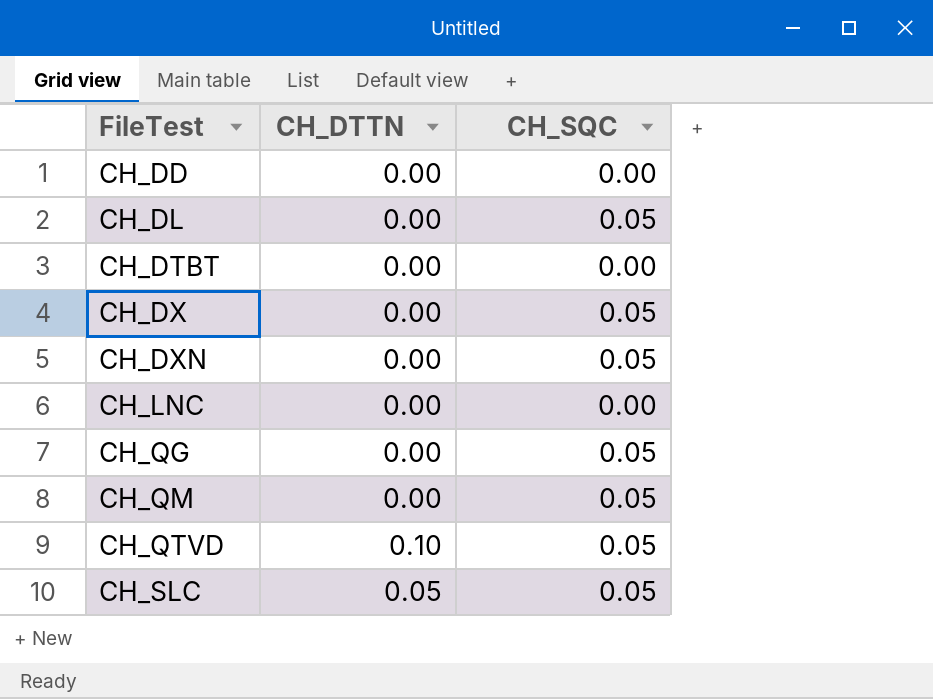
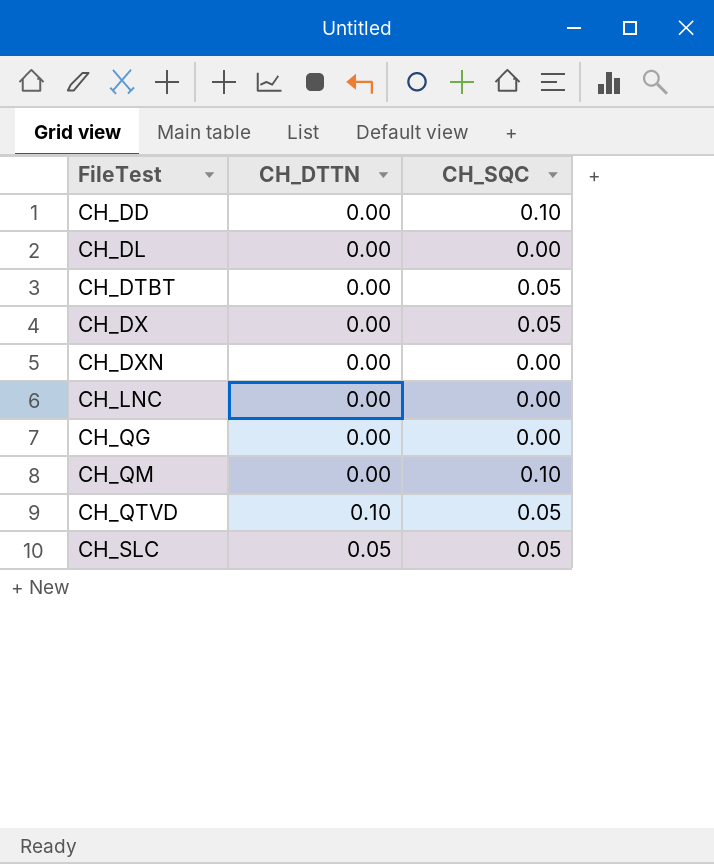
CH_DD | CH_SQC: 0.00 -> 0.10
CH_DL | CH_SQC: 0.05 -> 0.00
CH_DTBT | CH_SQC: 0.00 -> 0.05
CH_DXN | CH_SQC: 0.05 -> 0.00
CH_QG | CH_SQC: 0.05 -> 0.00
CH_QM | CH_SQC: 0.05 -> 0.10

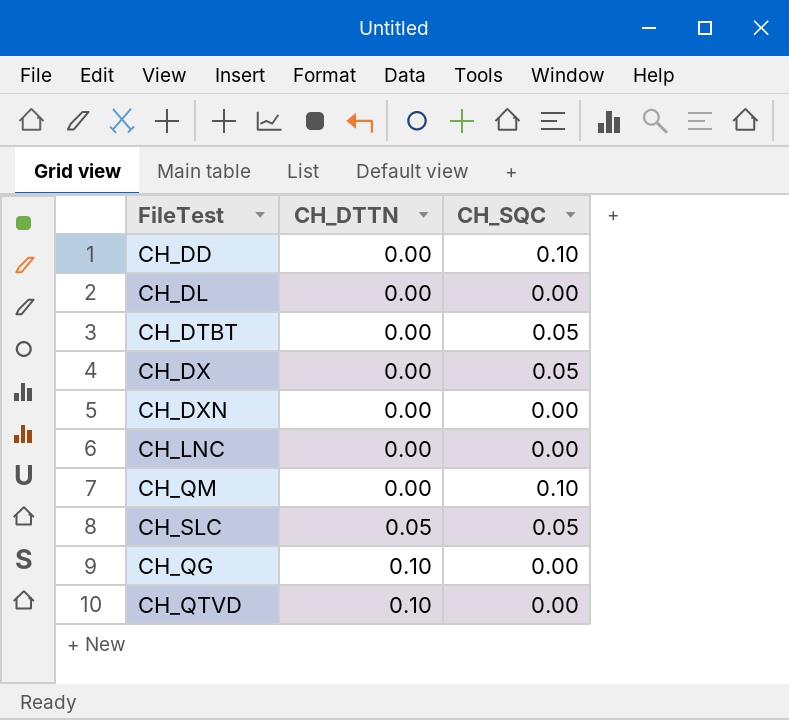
row order: FileTest ascending -> CH_DTTN ascending
CH_QG | CH_DTTN: 0.00 -> 0.10
CH_QTVD | CH_SQC: 0.05 -> 0.00

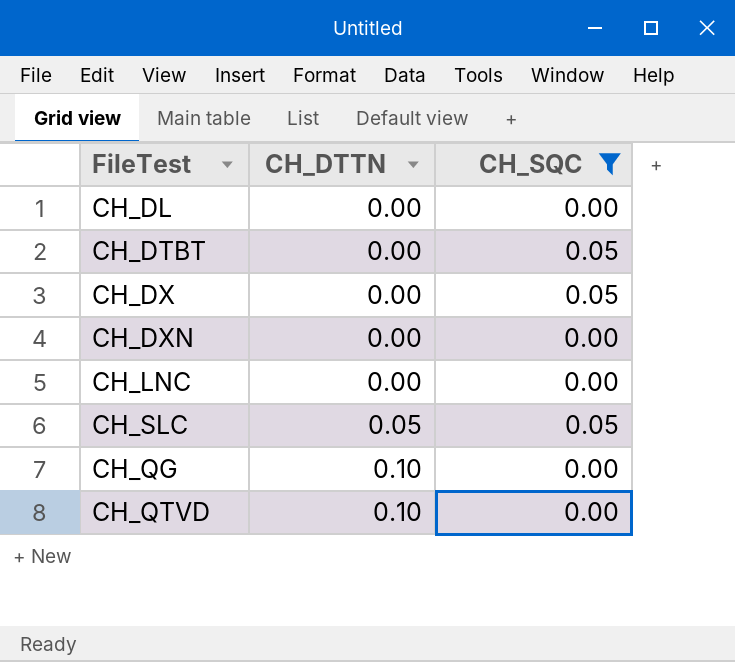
filter: none -> CH_SQC != 0.10

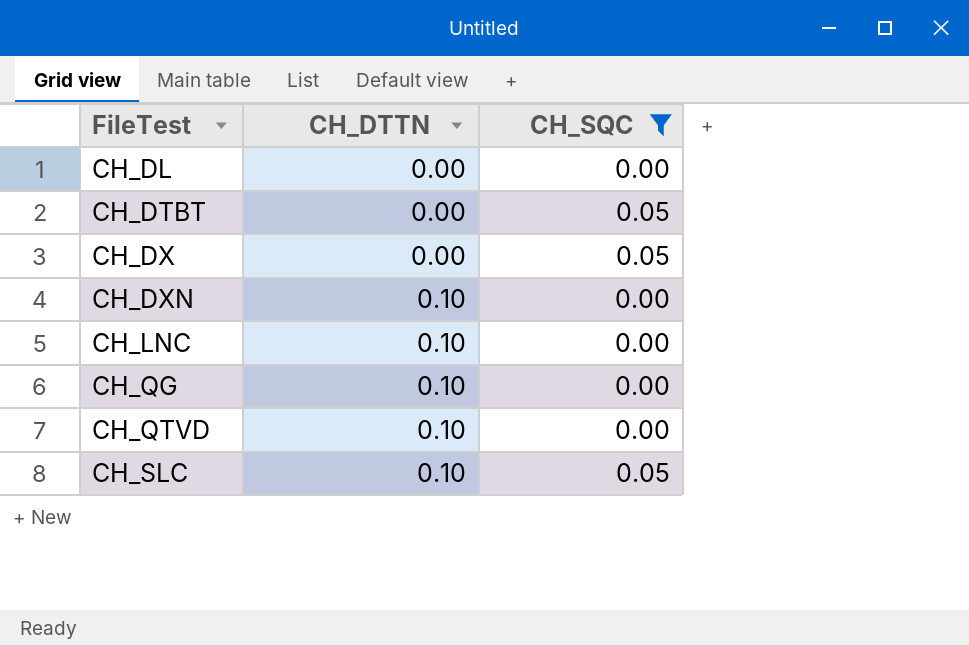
row order: CH_DTTN ascending -> FileTest ascending
CH_DXN | CH_DTTN: 0.00 -> 0.10
CH_LNC | CH_DTTN: 0.00 -> 0.10
CH_SLC | CH_DTTN: 0.05 -> 0.10

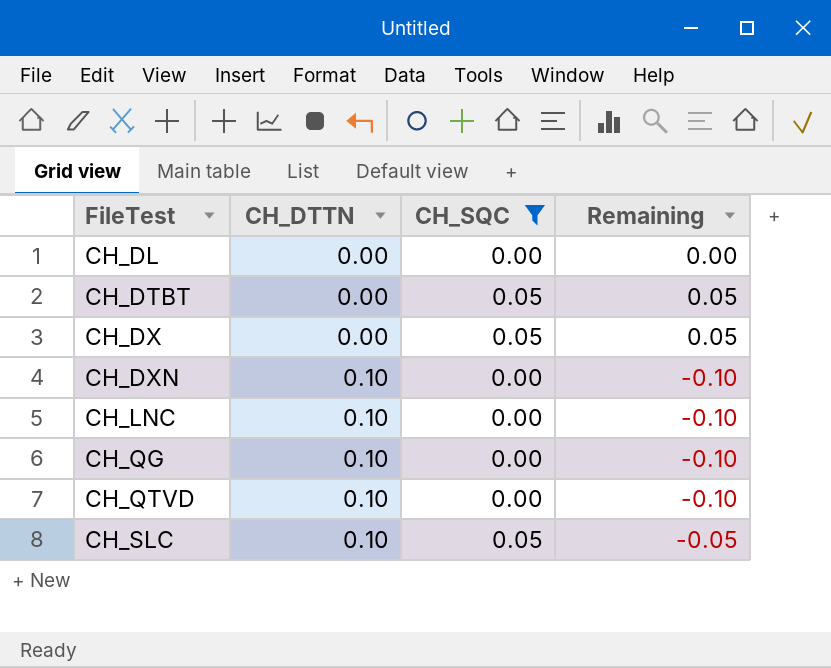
column Remaining | formula: none -> [CH_SQC] - [CH_DTTN]

